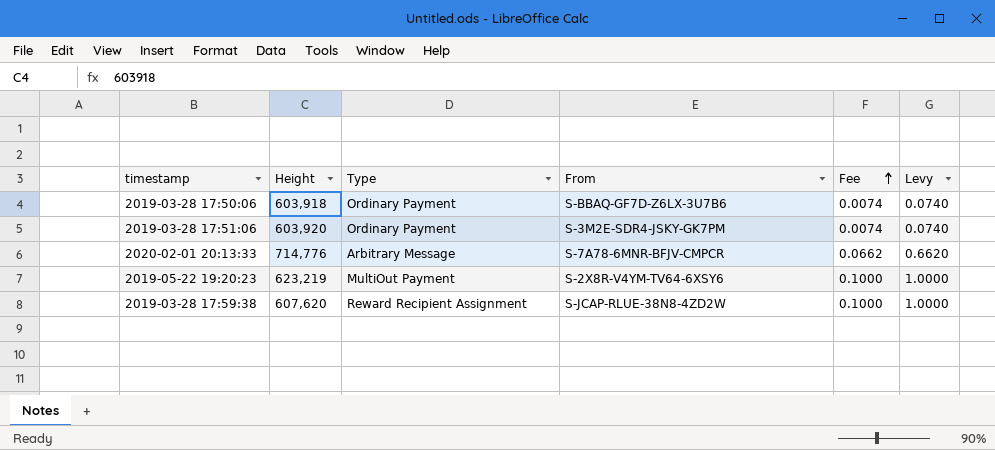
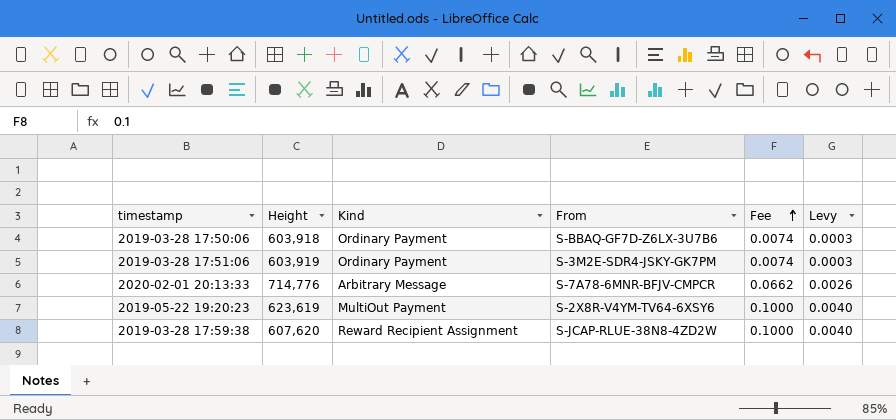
column name: Type -> Kind
column Levy | formula: [Fee] * 10 -> [Fee] * 0.04
2019-03-28 17:51:06 | Height: 603,920 -> 603,919
2019-05-22 19:20:23 | Height: 623,219 -> 623,619

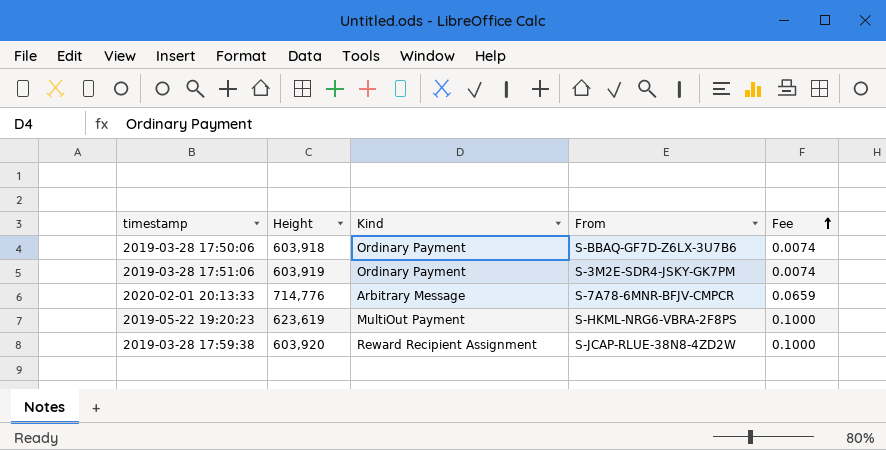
column Levy | formula: [Fee] * 0.04 -> none
2020-02-01 20:13:33 | Fee: 0.0662 -> 0.0659
2019-05-22 19:20:23 | From: S-2X8R-V4YM-TV64-6XSY6 -> S-HKML-NRG6-VBRA-2F8PS
2019-03-28 17:59:38 | Height: 607,620 -> 603,920

